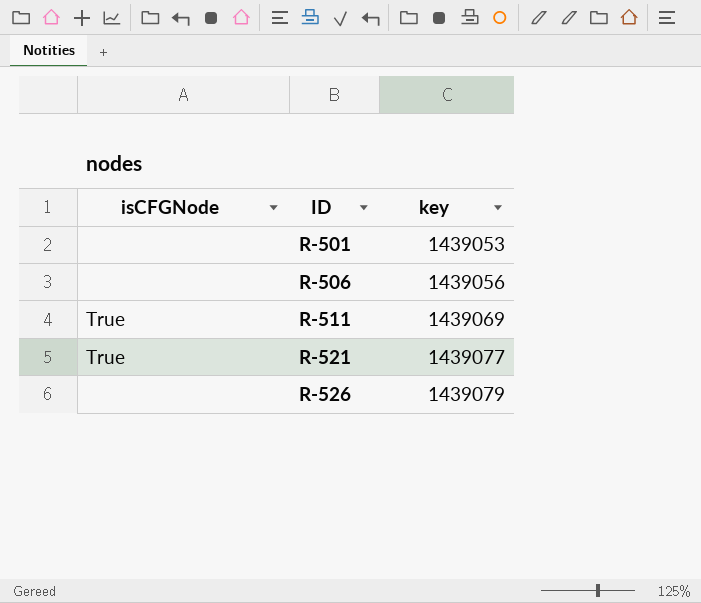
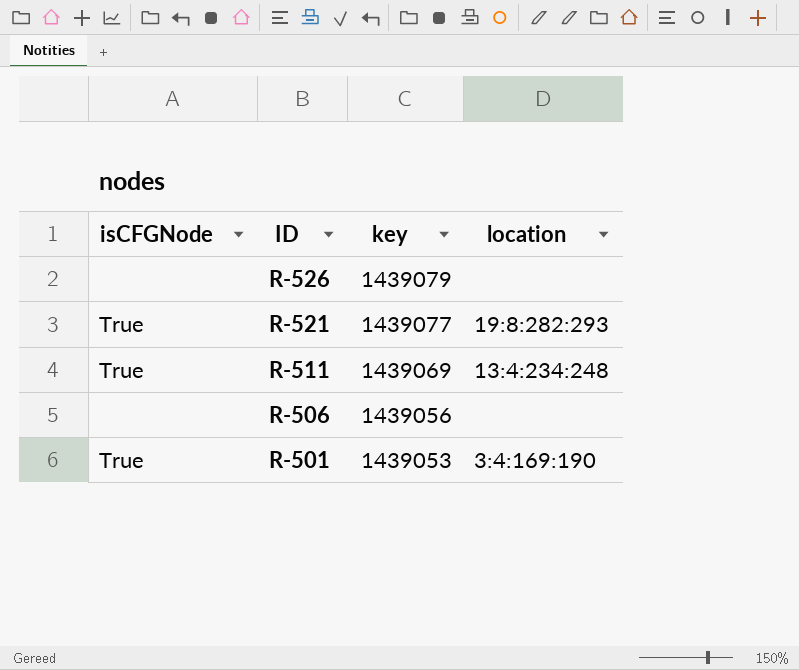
row order: ID ascending -> ID descending
column location | position: none -> 4
R-501 | isCFGNode: none -> True

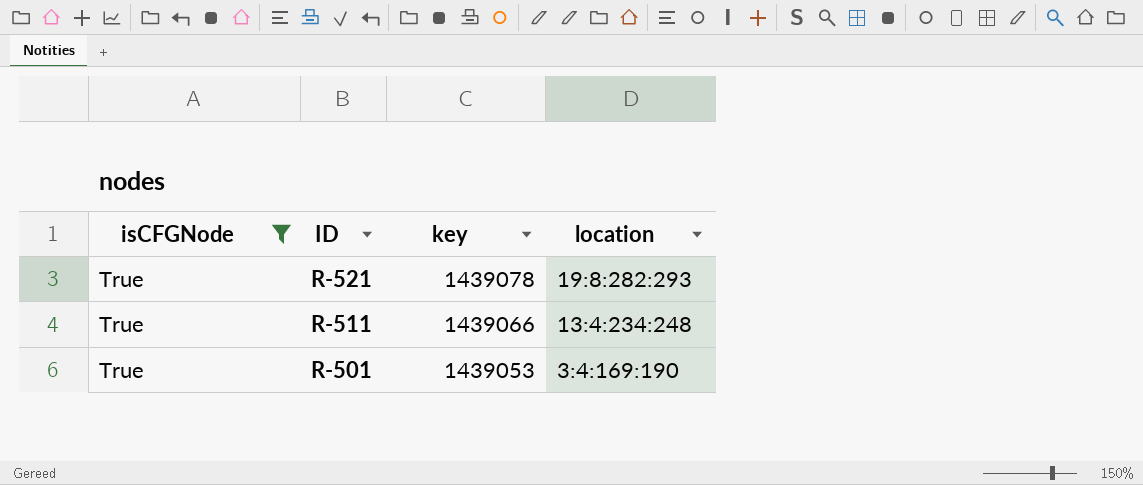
filter: none -> isCFGNode = True
R-521 | key: 1439077 -> 1439078
R-511 | key: 1439069 -> 1439066

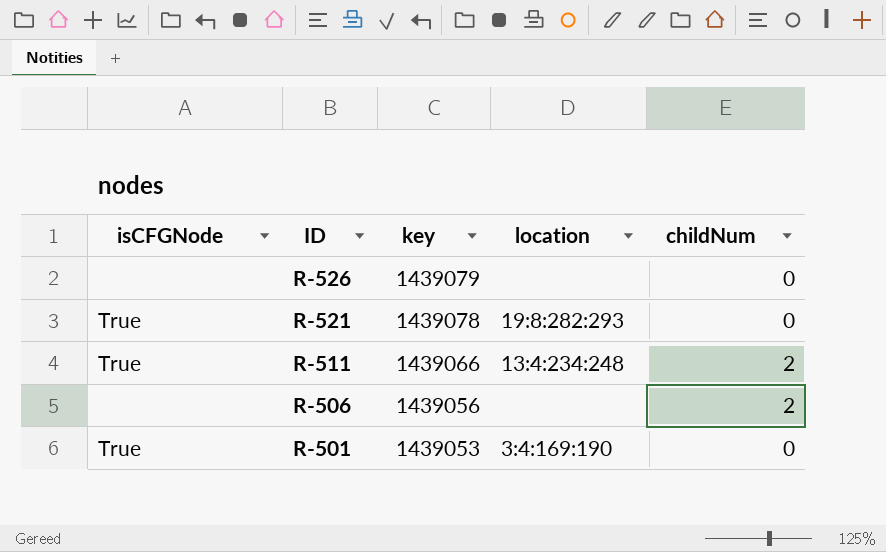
filter: isCFGNode = True -> none
column childNum | position: none -> 5

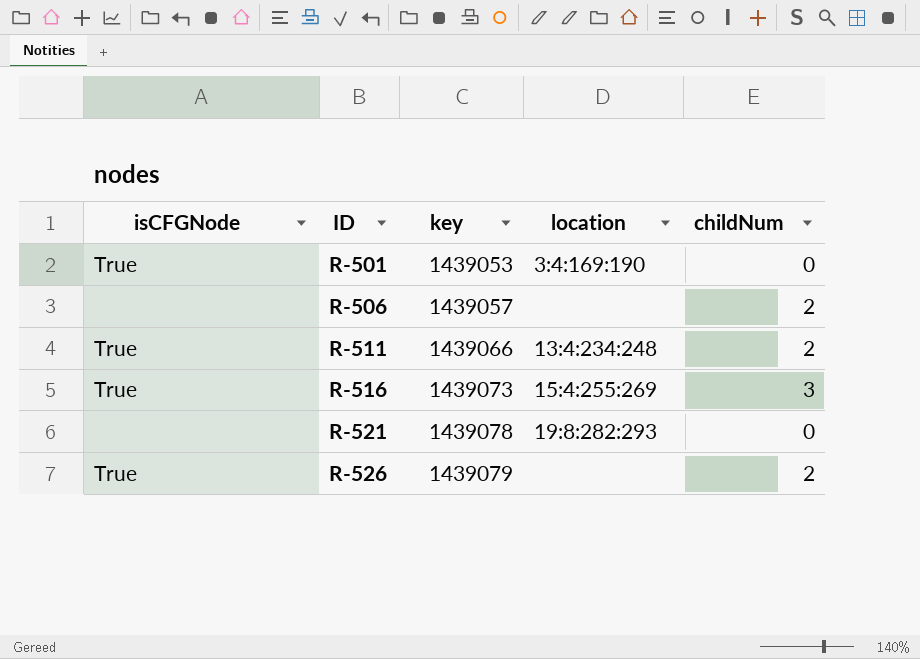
row order: ID descending -> ID ascending
R-506 | key: 1439056 -> 1439057
row R-516: none -> True | 1439073 | 15:4:255:269 | 3
R-521 | isCFGNode: True -> none
R-526 | isCFGNode: none -> True
R-526 | childNum: 0 -> 2

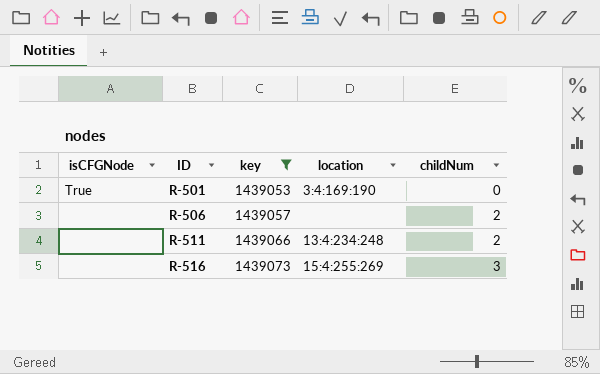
filter: none -> key <= 1439073
R-511 | isCFGNode: True -> none
R-516 | isCFGNode: True -> none

